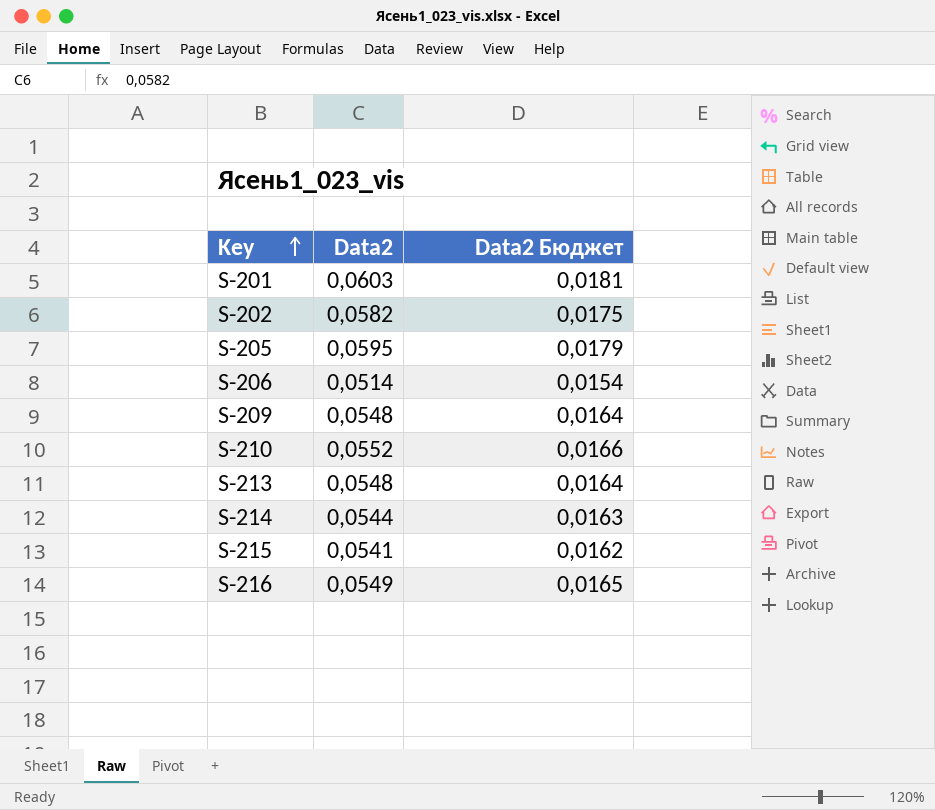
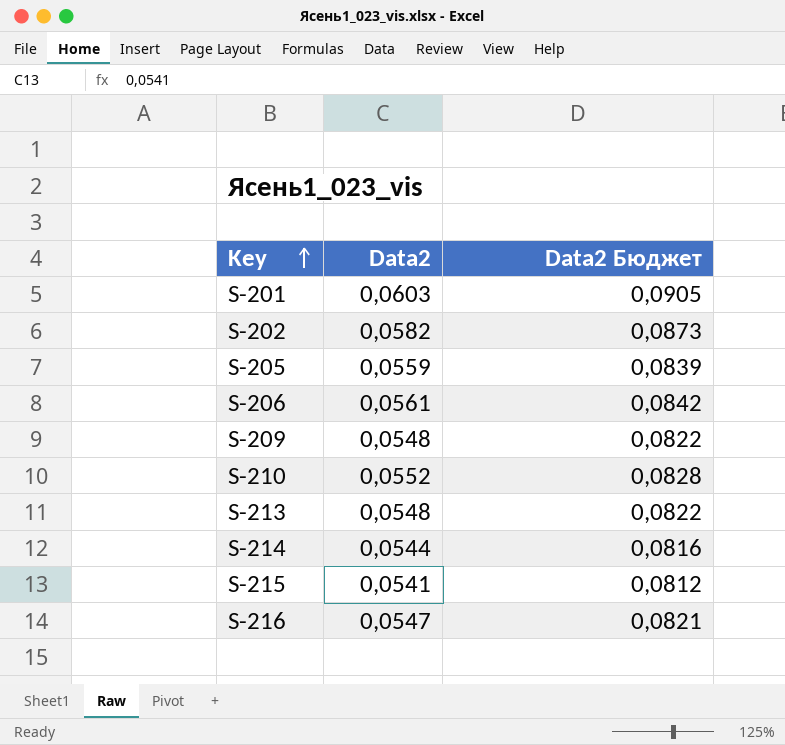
column Data2 Бюджет | formula: [Data2] * 0,3 -> [Data2] * 1,5
S-205 | Data2: 0,0595 -> 0,0559
S-206 | Data2: 0,0514 -> 0,0561
S-216 | Data2: 0,0549 -> 0,0547

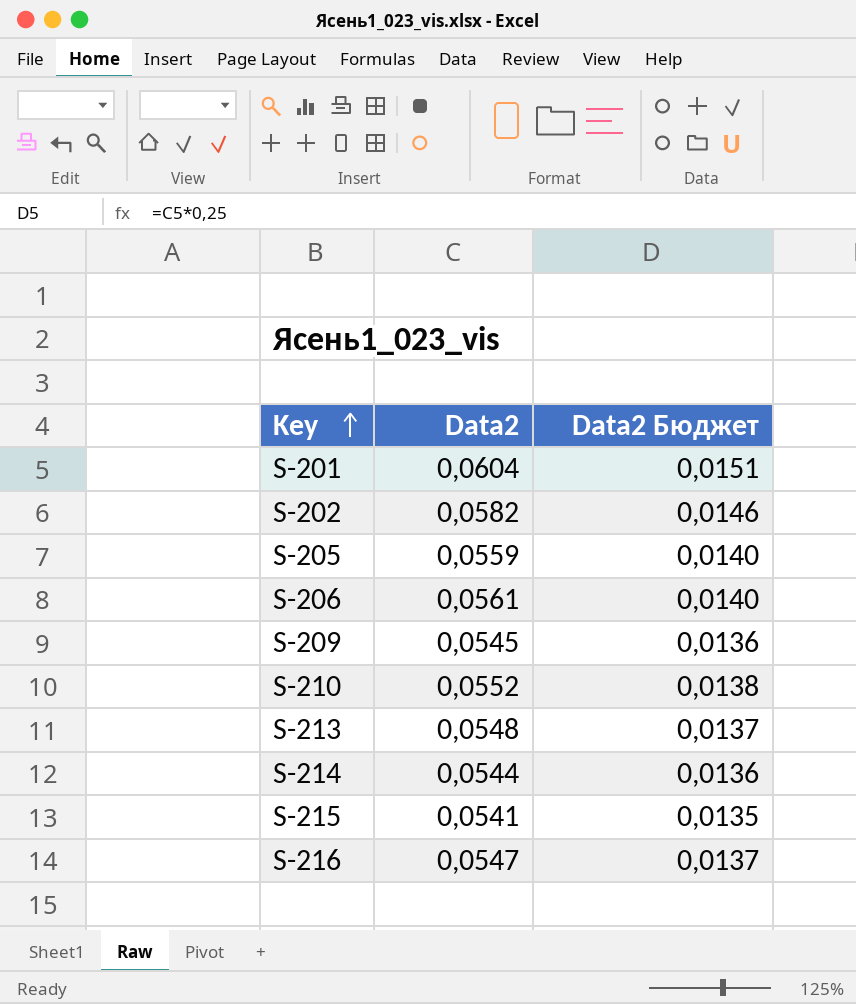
column Data2 Бюджет | formula: [Data2] * 1,5 -> [Data2] * 0,25
S-201 | Data2: 0,0603 -> 0,0604
S-209 | Data2: 0,0548 -> 0,0545

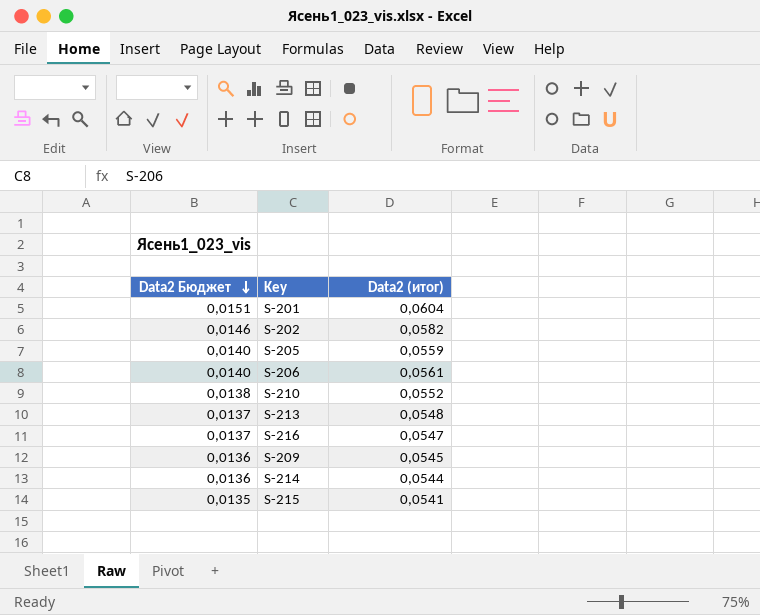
row order: Key ascending -> Data2 Бюджет descending
column Data2 Бюджет | position: 3 -> 1
column name: Data2 -> Data2 (итог)

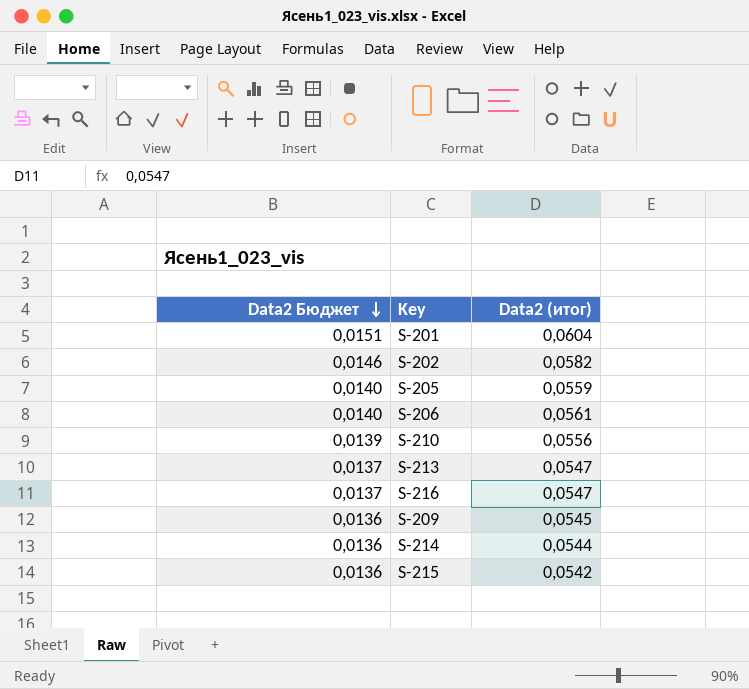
S-210 | Data2 Бюджет: 0,0138 -> 0,0139
S-210 | Data2 (итог): 0,0552 -> 0,0556
S-213 | Data2 (итог): 0,0548 -> 0,0547
S-215 | Data2 Бюджет: 0,0135 -> 0,0136
S-215 | Data2 (итог): 0,0541 -> 0,0542

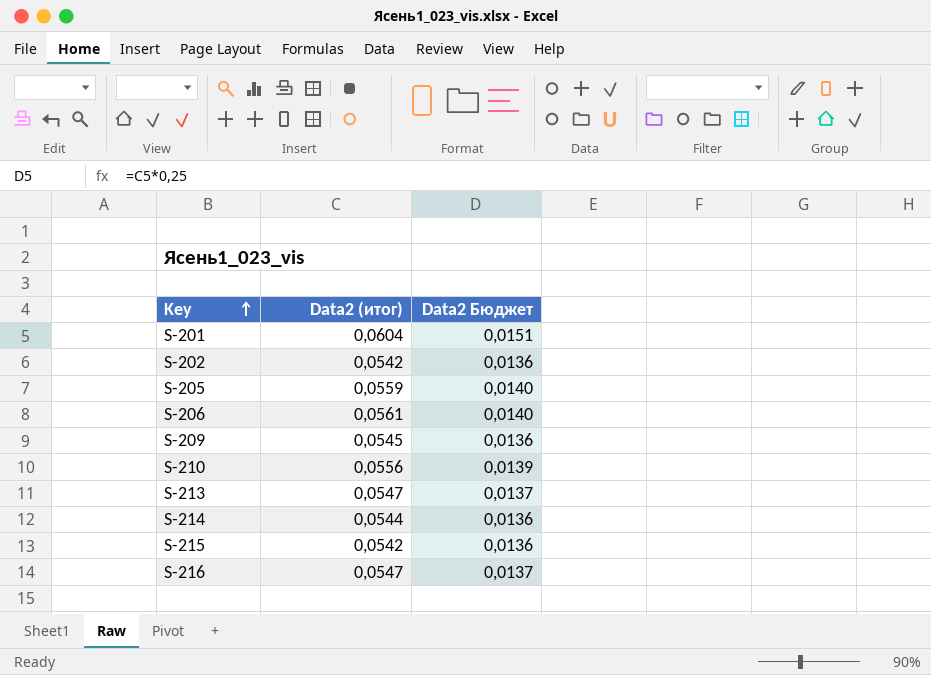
row order: Data2 Бюджет descending -> Key ascending
column Data2 Бюджет | position: 1 -> 3
S-202 | Data2 (итог): 0,0582 -> 0,0542
S-202 | Data2 Бюджет: 0,0146 -> 0,0136

